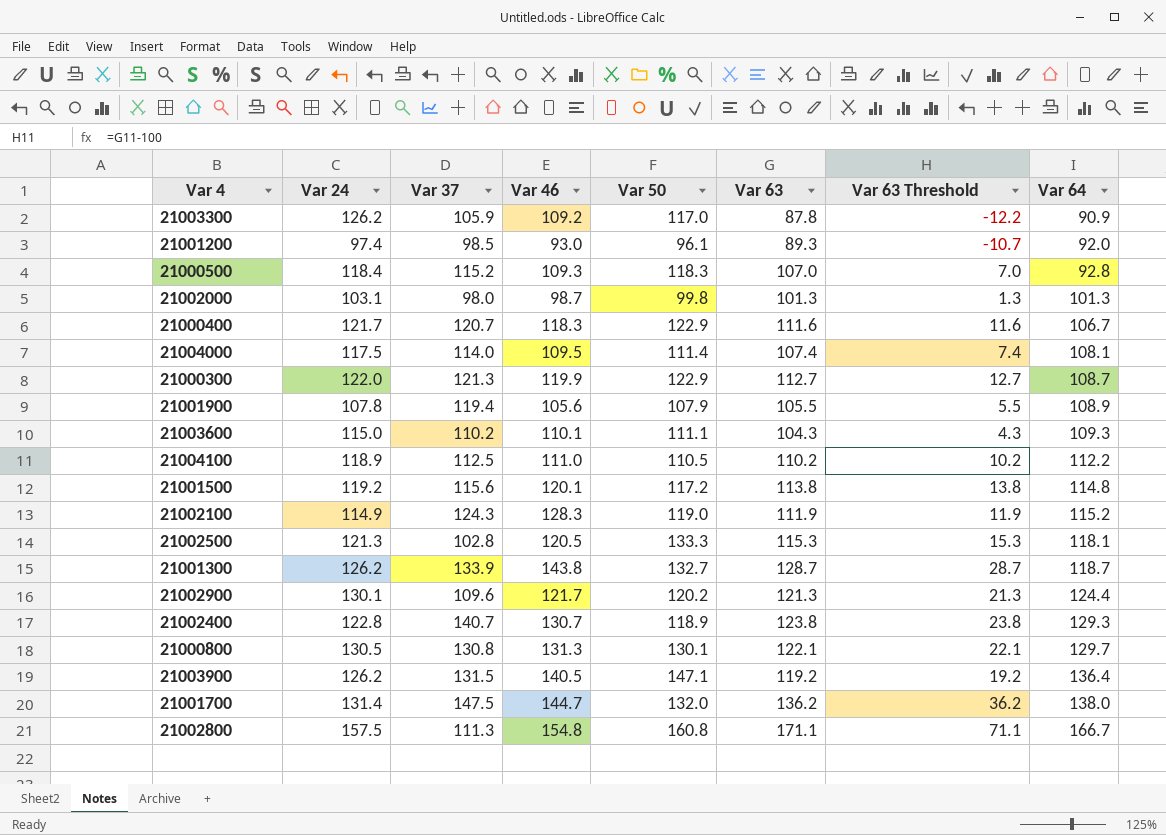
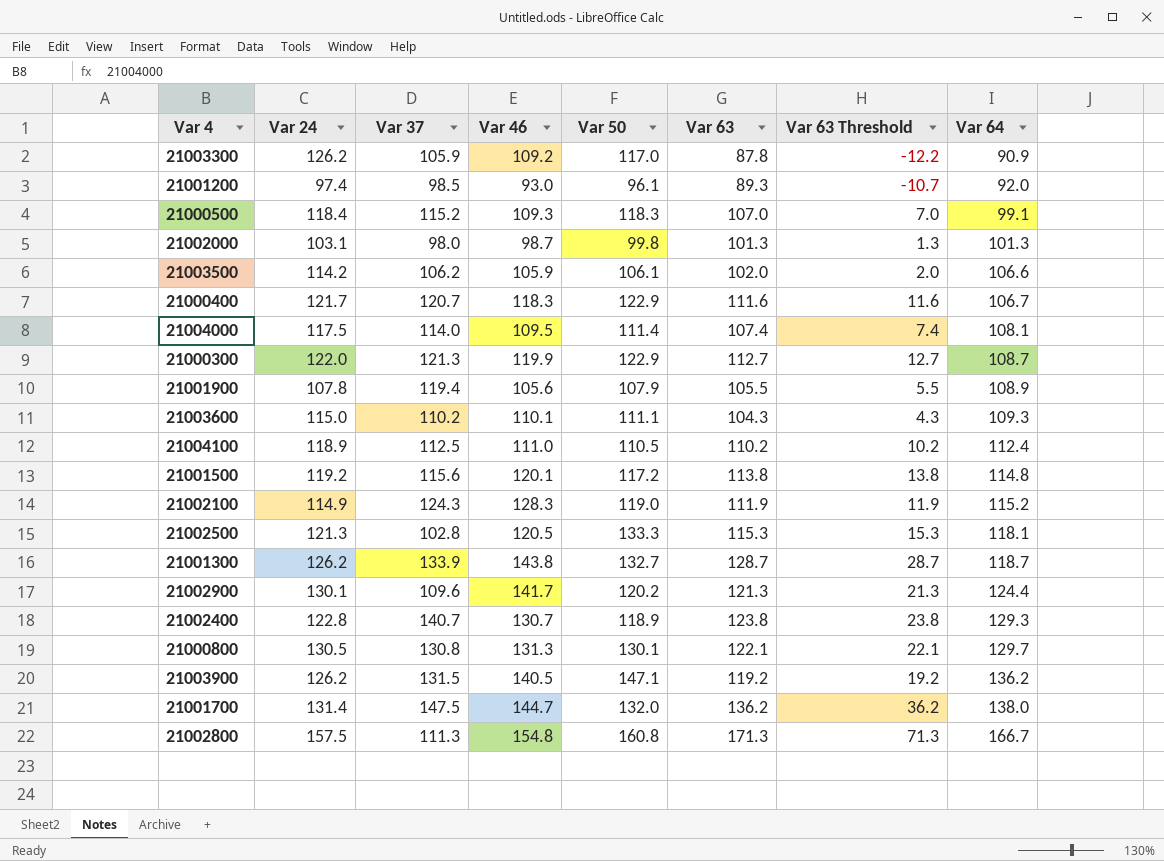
21000500 | Var 64: 92.8 -> 99.1
row 21003500: none -> 114.2 | 106.2 | 105.9 | 106.1 | 102.0 | 2.0 | 106.6
21004100 | Var 64: 112.2 -> 112.4
21002900 | Var 46: 121.7 -> 141.7
21003900 | Var 64: 136.4 -> 136.2
21002800 | Var 63: 171.1 -> 171.3
21002800 | Var 63 Threshold: 71.1 -> 71.3

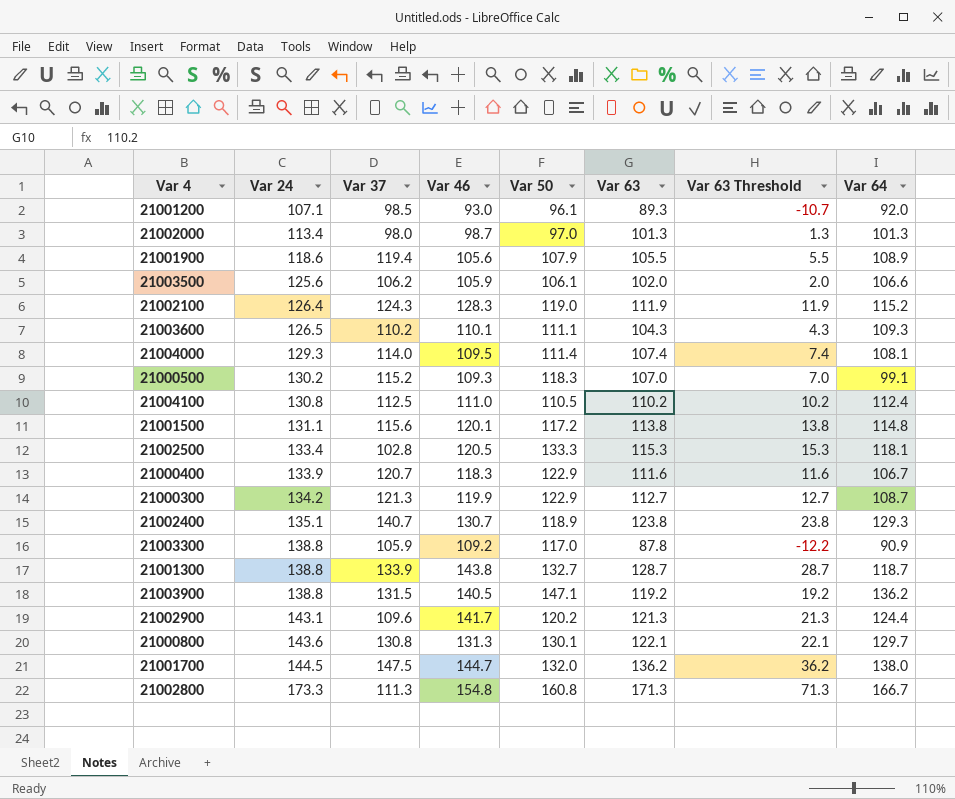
row order: Var 64 ascending -> Var 24 ascending
21001200 | Var 24: 97.4 -> 107.1
21002000 | Var 24: 103.1 -> 113.4
21002000 | Var 50: 99.8 -> 97.0
21001900 | Var 24: 107.8 -> 118.6
21003500 | Var 24: 114.2 -> 125.6
21002100 | Var 24: 114.9 -> 126.4
21003600 | Var 24: 115.0 -> 126.5
21004000 | Var 24: 117.5 -> 129.3
21000500 | Var 24: 118.4 -> 130.2
21004100 | Var 24: 118.9 -> 130.8
21001500 | Var 24: 119.2 -> 131.1
21002500 | Var 24: 121.3 -> 133.4
21000400 | Var 24: 121.7 -> 133.9
21000300 | Var 24: 122.0 -> 134.2
21002400 | Var 24: 122.8 -> 135.1
21003300 | Var 24: 126.2 -> 138.8
21001300 | Var 24: 126.2 -> 138.8
21003900 | Var 24: 126.2 -> 138.8
21002900 | Var 24: 130.1 -> 143.1
21000800 | Var 24: 130.5 -> 143.6
21001700 | Var 24: 131.4 -> 144.5
21002800 | Var 24: 157.5 -> 173.3

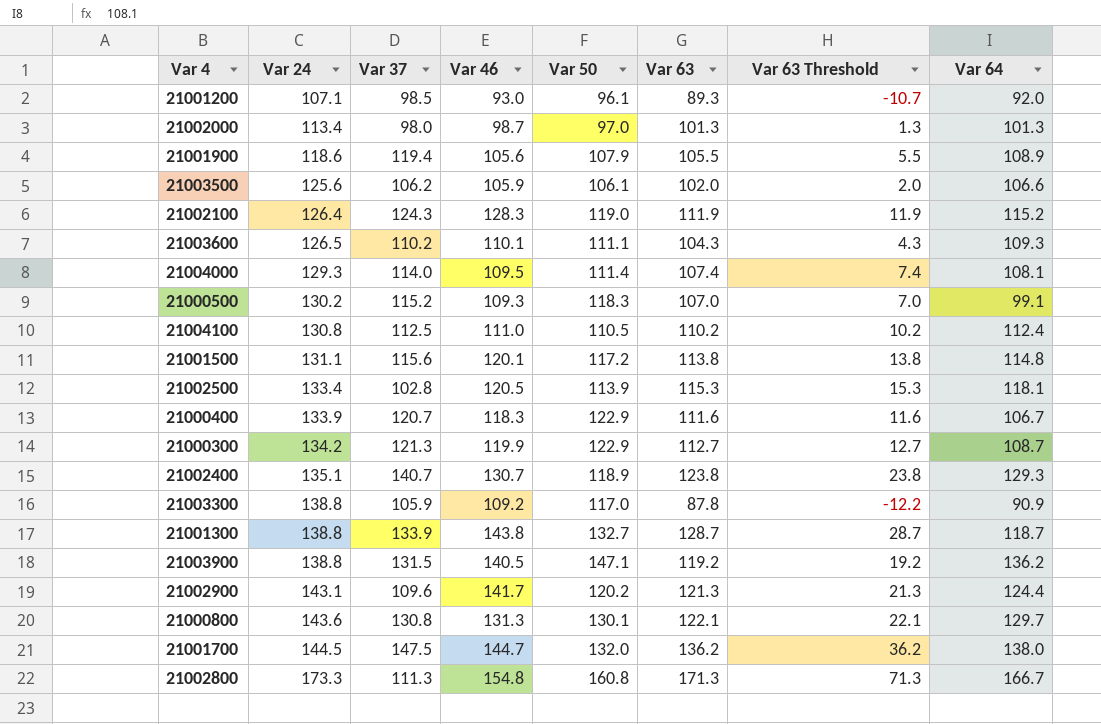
21002500 | Var 50: 133.3 -> 113.9

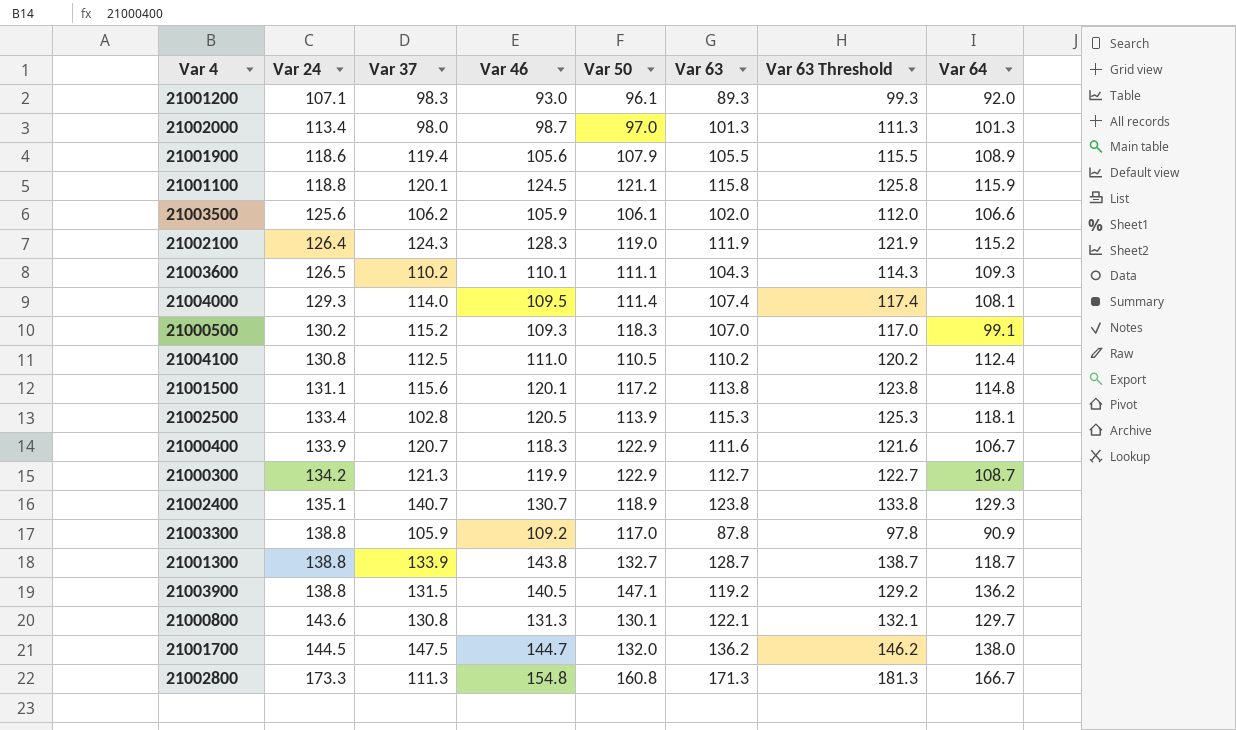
column Var 63 Threshold | formula: [Var 63] - 100 -> [Var 63] + 10
row 21002900: 143.1 | 109.6 | 141.7 | 120.2 | 121.3 | 21.3 | 124.4 -> none
21001200 | Var 37: 98.5 -> 98.3
row 21001100: none -> 118.8 | 120.1 | 124.5 | 121.1 | 115.8 | 125.8 | 115.9

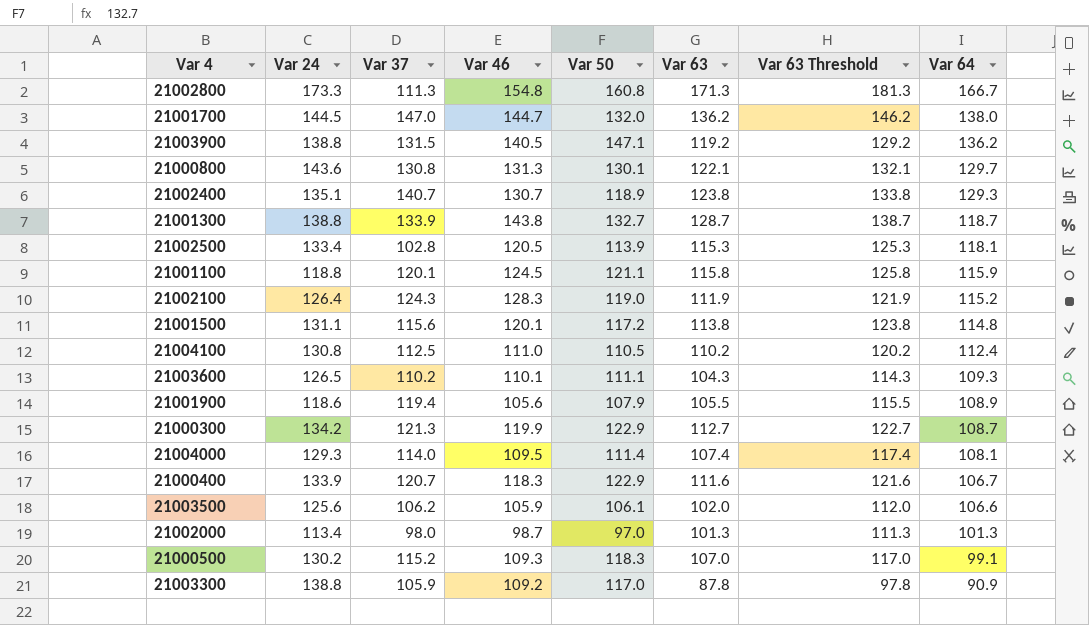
row order: Var 24 ascending -> Var 64 descending
row 21001200: 107.1 | 98.3 | 93.0 | 96.1 | 89.3 | 99.3 | 92.0 -> none
21001700 | Var 37: 147.5 -> 147.0

